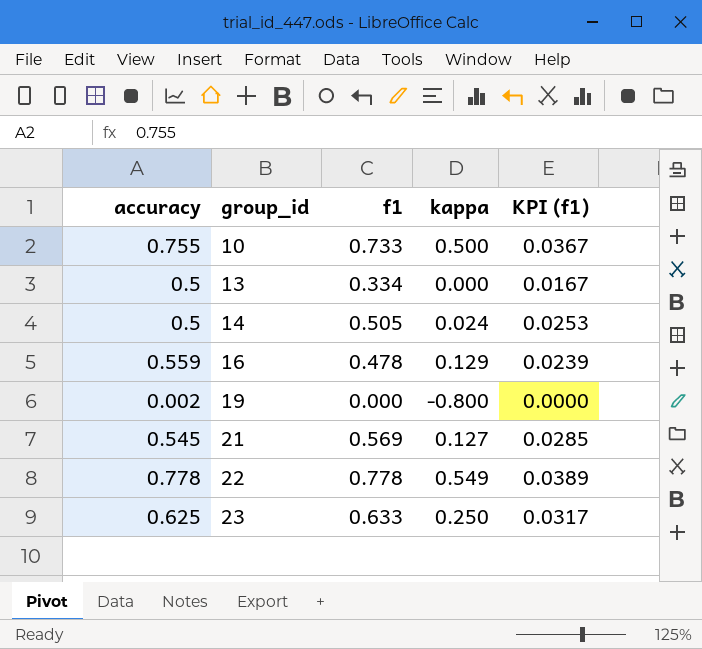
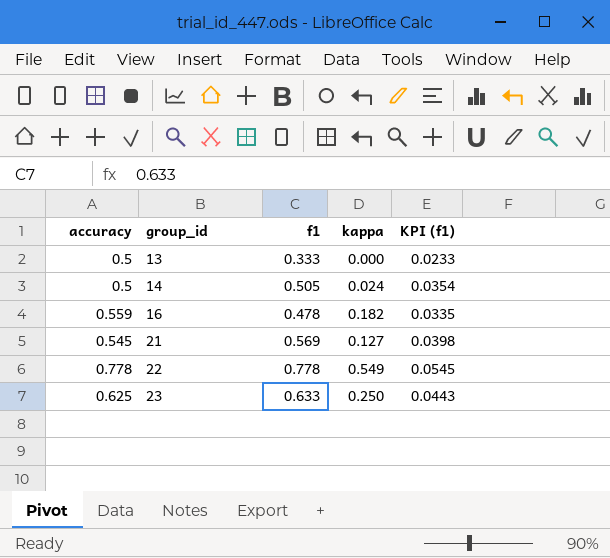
column KPI (f1) | formula: [f1] * 0.05 -> [f1] * 0.07
row 10: 0.755 | 0.733 | 0.500 | 0.0367 -> none
row 19: 0.002 | 0.000 | -0.800 | 0.0000 -> none
13 | f1: 0.334 -> 0.333
16 | kappa: 0.129 -> 0.182

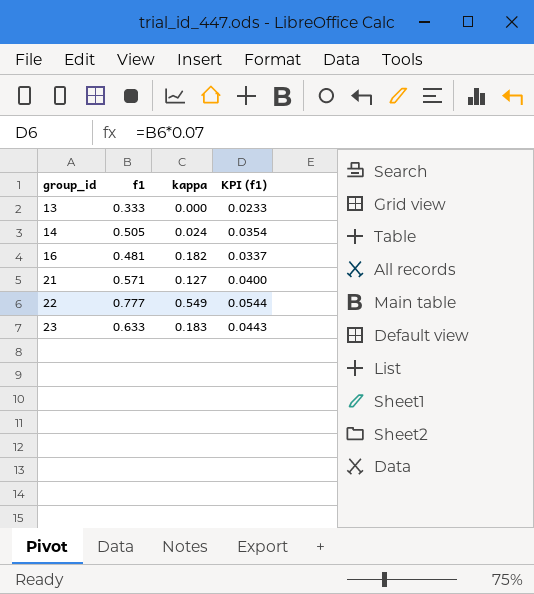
column accuracy | position: 1 -> none
16 | f1: 0.478 -> 0.481
16 | KPI (f1): 0.0335 -> 0.0337
21 | f1: 0.569 -> 0.571
21 | KPI (f1): 0.0398 -> 0.0400
22 | f1: 0.778 -> 0.777
22 | KPI (f1): 0.0545 -> 0.0544
23 | kappa: 0.250 -> 0.183

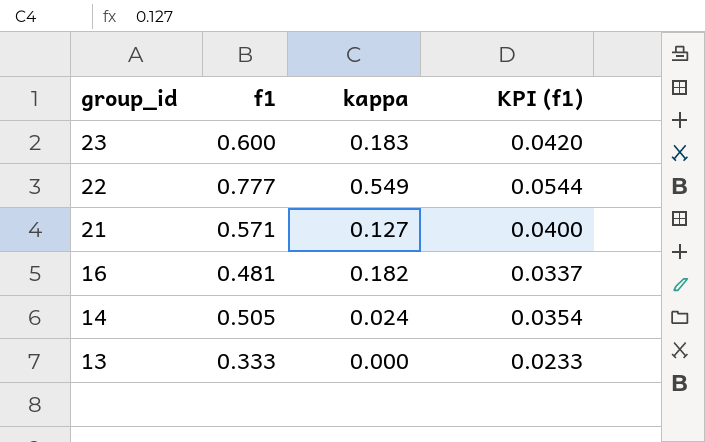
row order: group_id ascending -> group_id descending
23 | f1: 0.633 -> 0.600
23 | KPI (f1): 0.0443 -> 0.0420

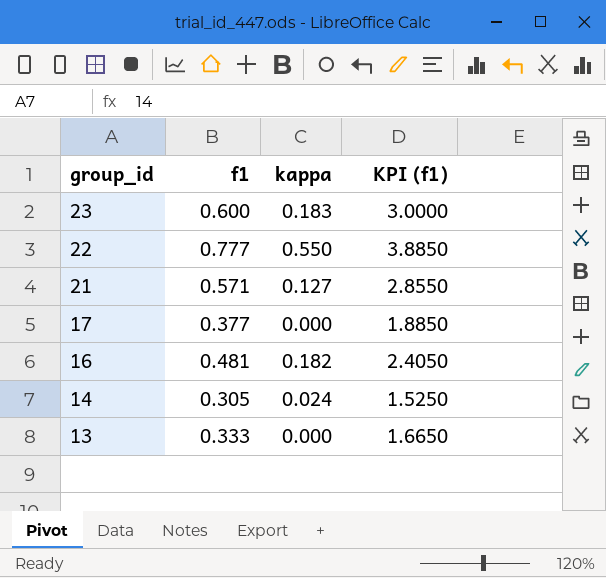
column KPI (f1) | formula: [f1] * 0.07 -> [f1] * 5
22 | kappa: 0.549 -> 0.550
row 17: none -> 0.377 | 0.000 | 1.8850
14 | f1: 0.505 -> 0.305

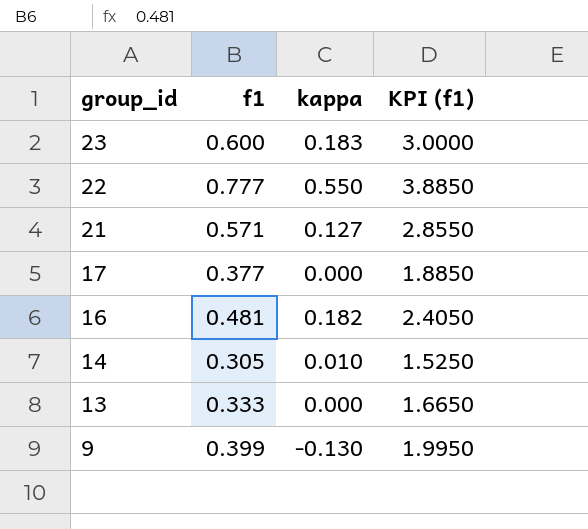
14 | kappa: 0.024 -> 0.010
row 9: none -> 0.399 | -0.130 | 1.9950

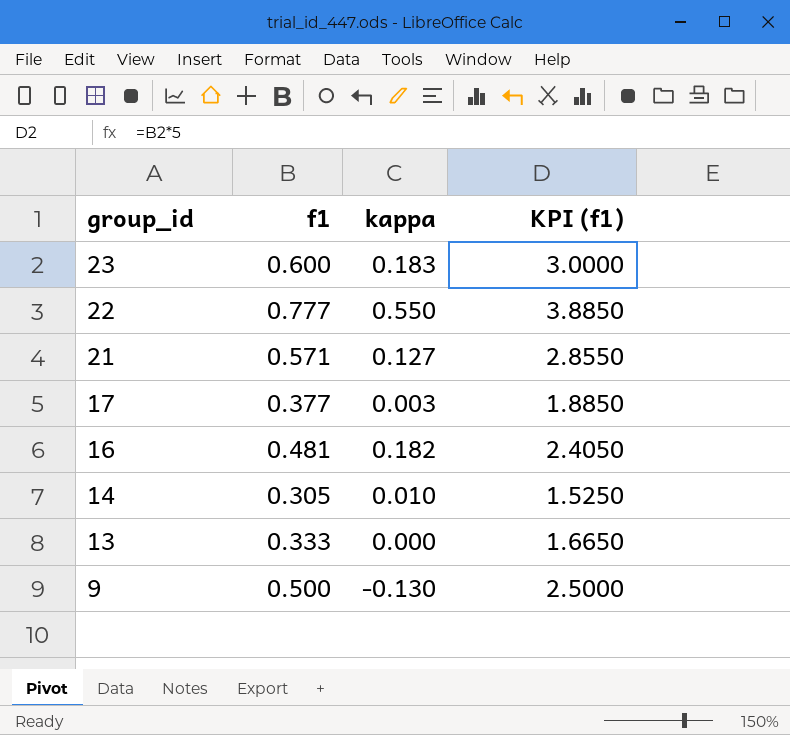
17 | kappa: 0.000 -> 0.003
9 | f1: 0.399 -> 0.500
9 | KPI (f1): 1.9950 -> 2.5000

